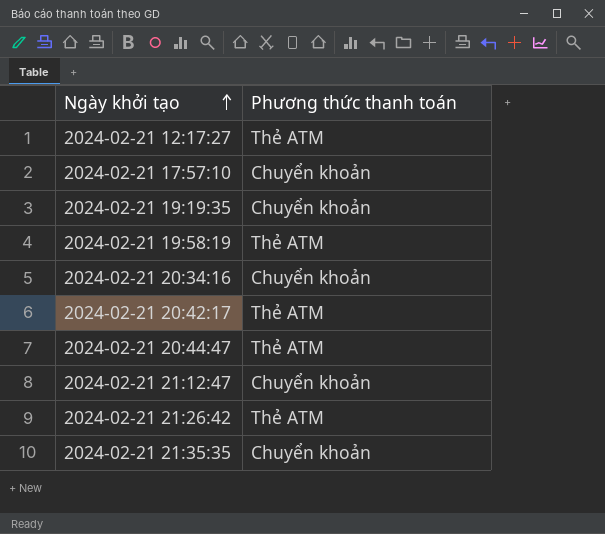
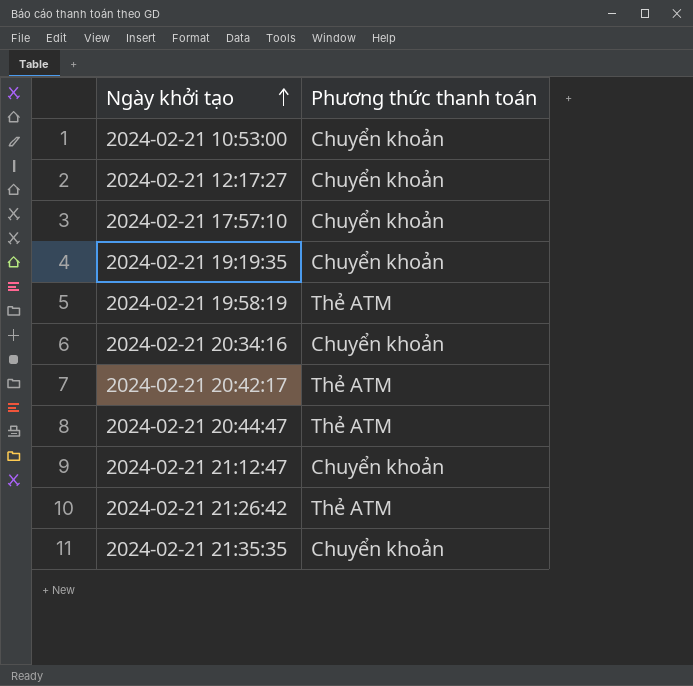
row 2024-02-21 10:53:00: none -> Chuyển khoản
2024-02-21 12:17:27 | Phương thức thanh toán: Thẻ ATM -> Chuyển khoản

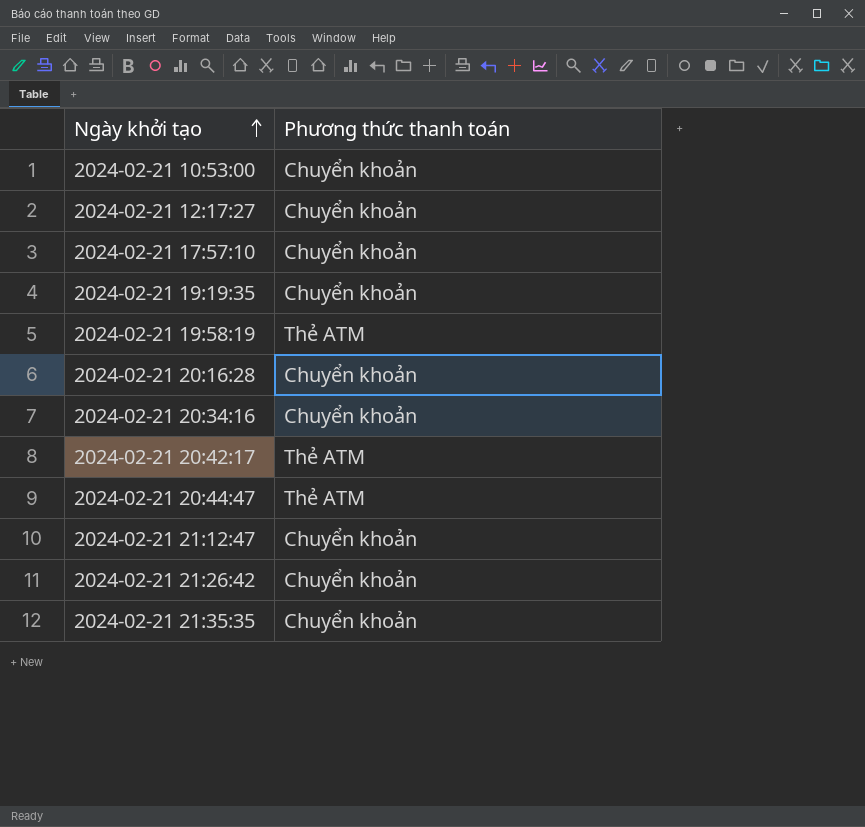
row 2024-02-21 20:16:28: none -> Chuyển khoản
2024-02-21 21:26:42 | Phương thức thanh toán: Thẻ ATM -> Chuyển khoản

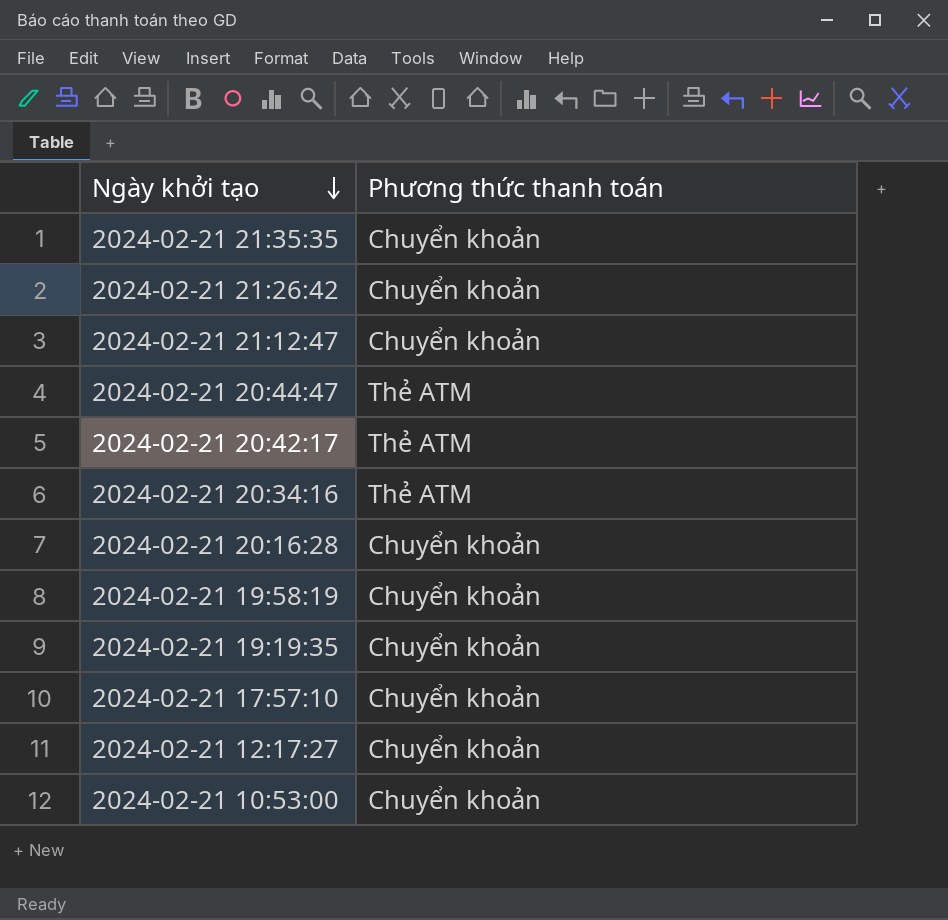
row order: Ngày khởi tạo ascending -> Ngày khởi tạo descending
2024-02-21 20:34:16 | Phương thức thanh toán: Chuyển khoản -> Thẻ ATM
2024-02-21 19:58:19 | Phương thức thanh toán: Thẻ ATM -> Chuyển khoản

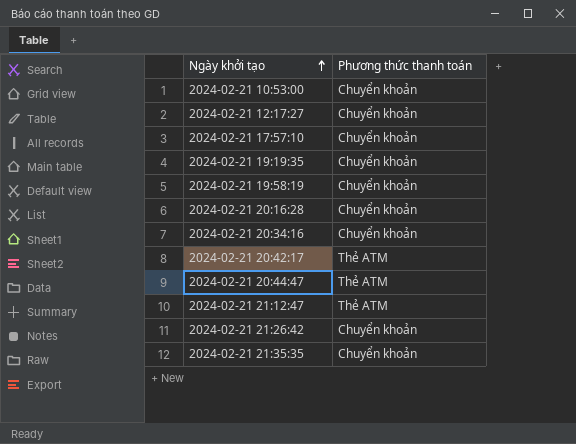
row order: Ngày khởi tạo descending -> Ngày khởi tạo ascending
2024-02-21 20:34:16 | Phương thức thanh toán: Thẻ ATM -> Chuyển khoản
2024-02-21 21:12:47 | Phương thức thanh toán: Chuyển khoản -> Thẻ ATM

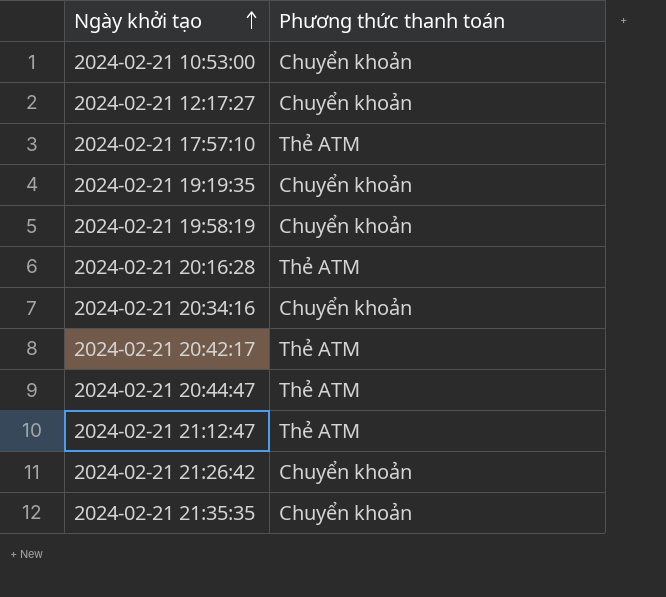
2024-02-21 17:57:10 | Phương thức thanh toán: Chuyển khoản -> Thẻ ATM
2024-02-21 20:16:28 | Phương thức thanh toán: Chuyển khoản -> Thẻ ATM

